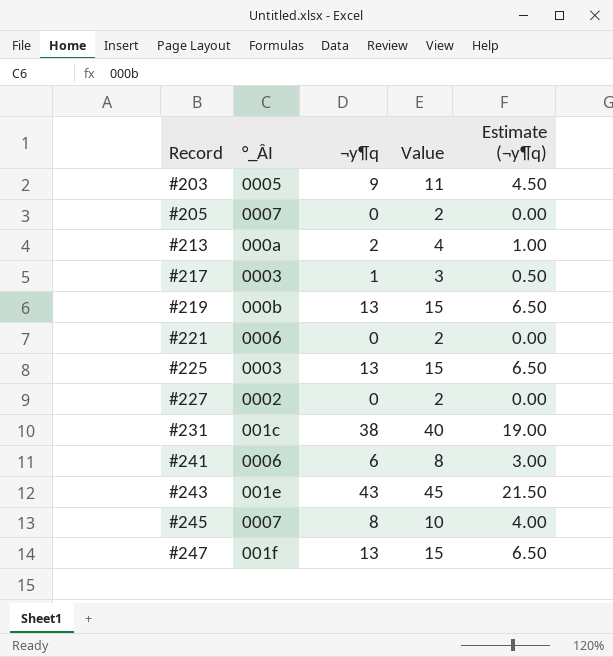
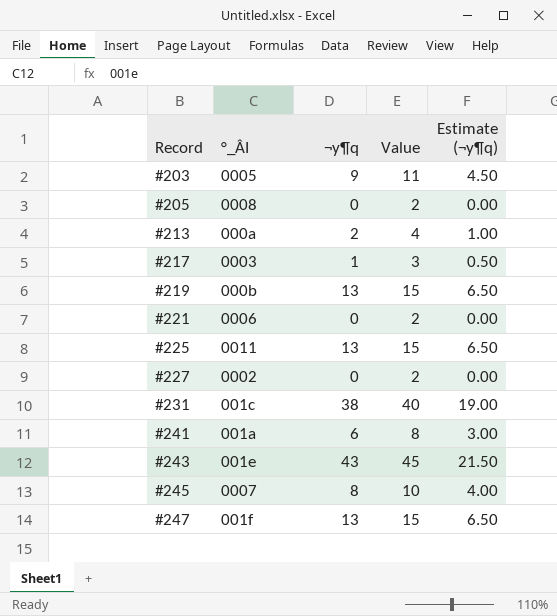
#205 | °_ÂI: 0007 -> 0008
#225 | °_ÂI: 0003 -> 0011
#241 | °_ÂI: 0006 -> 001a

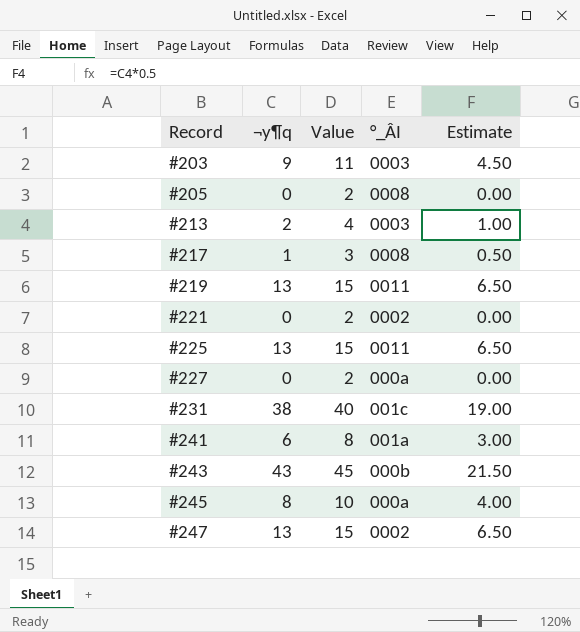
column °_ÂI | position: 2 -> 4
column name: Estimate (¬y¶q) -> Estimate
#203 | °_ÂI: 0005 -> 0003
#213 | °_ÂI: 000a -> 0003
#217 | °_ÂI: 0003 -> 0008
#219 | °_ÂI: 000b -> 0011
#221 | °_ÂI: 0006 -> 0002
#227 | °_ÂI: 0002 -> 000a
#243 | °_ÂI: 001e -> 000b
#245 | °_ÂI: 0007 -> 000a
#247 | °_ÂI: 001f -> 0002

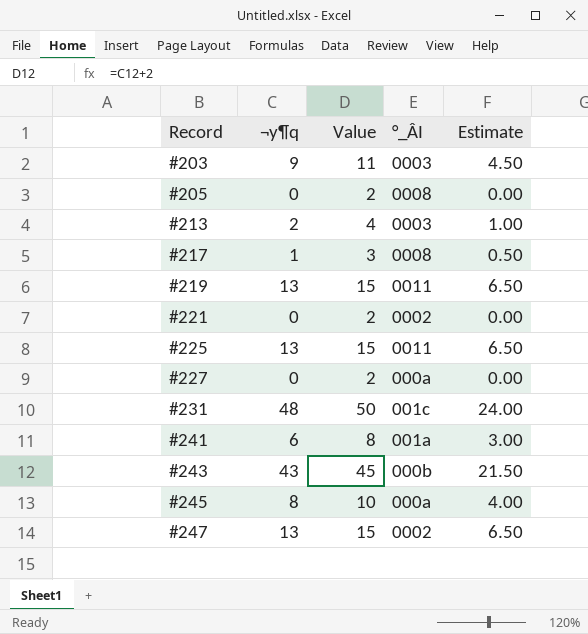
#231 | ¬y¶q: 38 -> 48
#231 | Value: 40 -> 50
#231 | Estimate: 19.00 -> 24.00

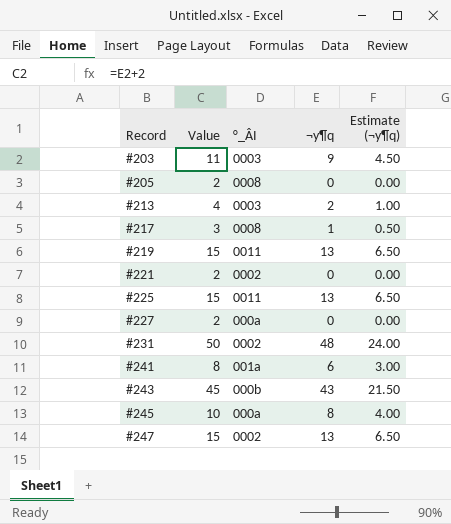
column ¬y¶q | position: 2 -> 4
column name: Estimate -> Estimate (¬y¶q)
#231 | °_ÂI: 001c -> 0002

